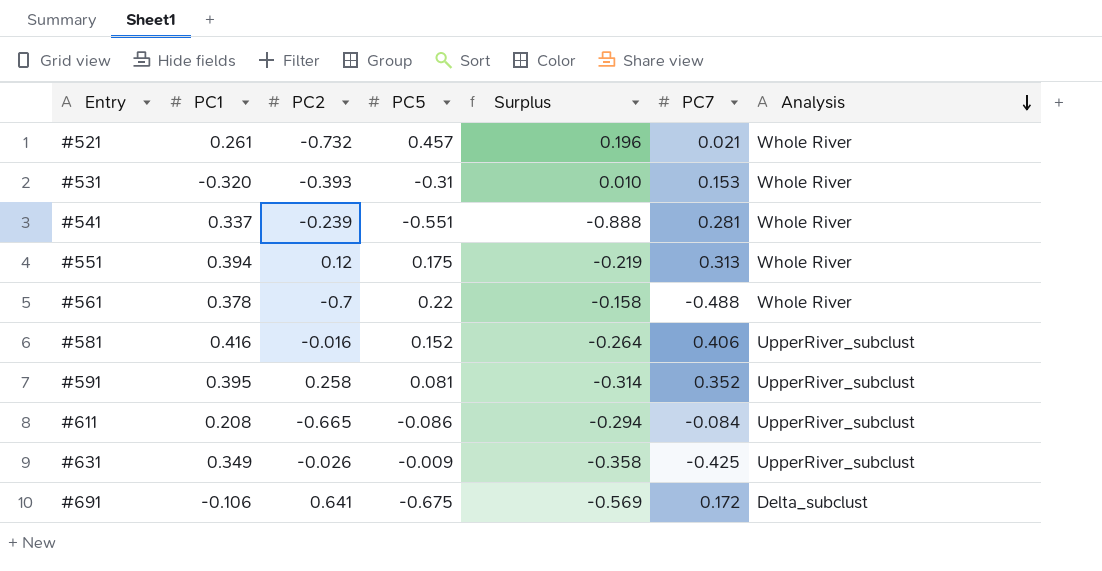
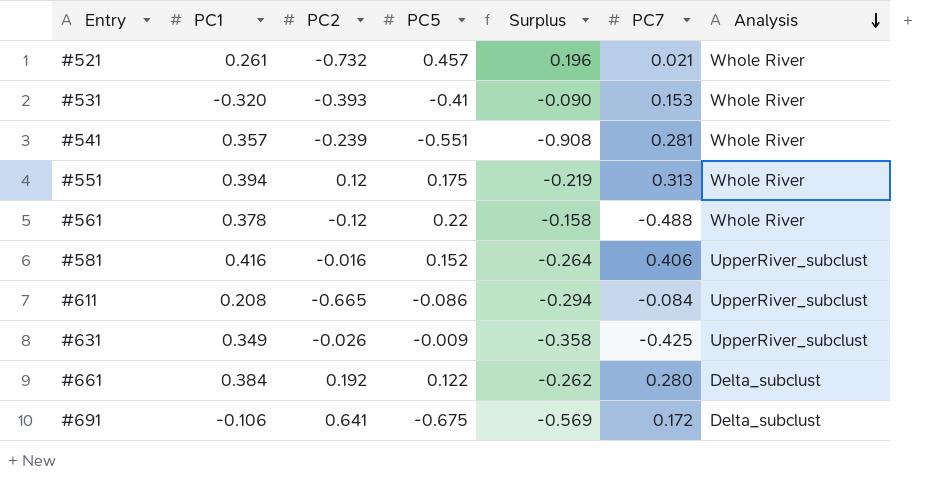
row #591: 0.395 | 0.258 | 0.081 | -0.314 | 0.352 | UpperRiver_subclust -> none
#531 | PC5: -0.31 -> -0.41
#531 | Surplus: 0.010 -> -0.090
#541 | PC1: 0.337 -> 0.357
#541 | Surplus: -0.888 -> -0.908
#561 | PC2: -0.7 -> -0.12
row #661: none -> 0.384 | 0.192 | 0.122 | -0.262 | 0.280 | Delta_subclust

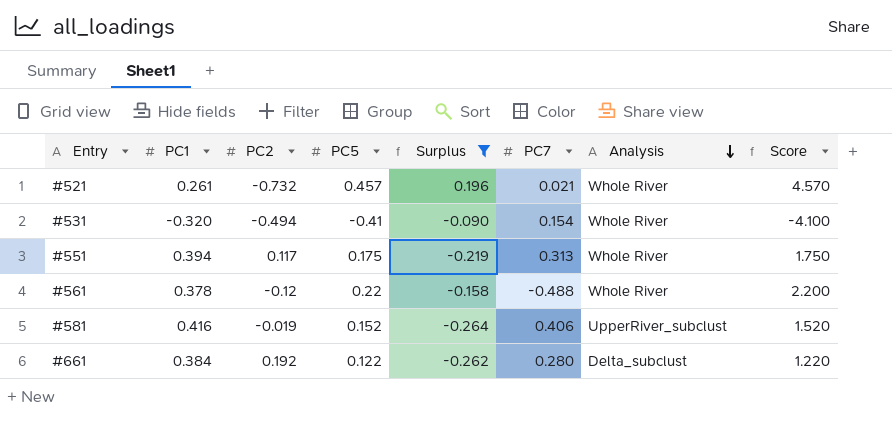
filter: none -> Surplus >= -0.264
column Score | formula: none -> [PC5] * 10
#531 | PC2: -0.393 -> -0.494
#531 | PC7: 0.153 -> 0.154
#551 | PC2: 0.12 -> 0.117
#581 | PC2: -0.016 -> -0.019

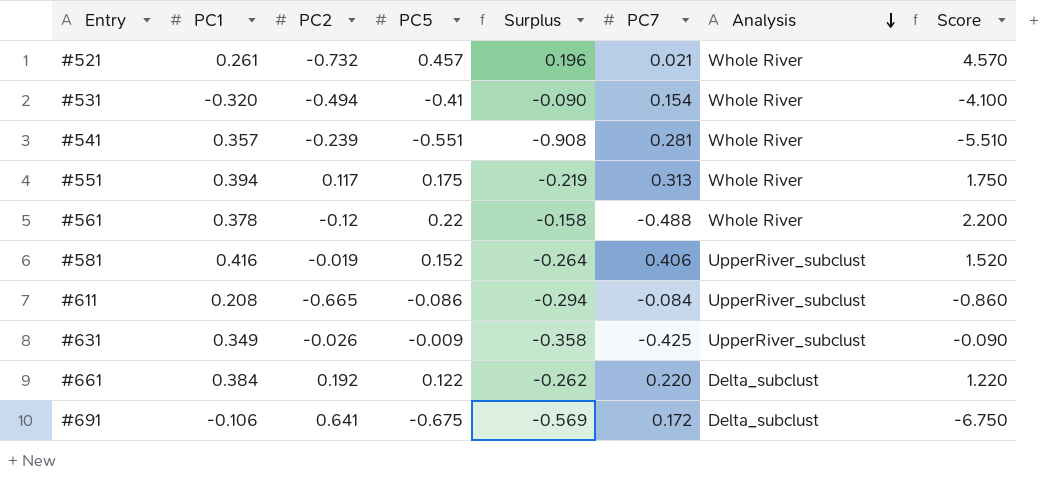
filter: Surplus >= -0.264 -> none
#661 | PC7: 0.280 -> 0.220

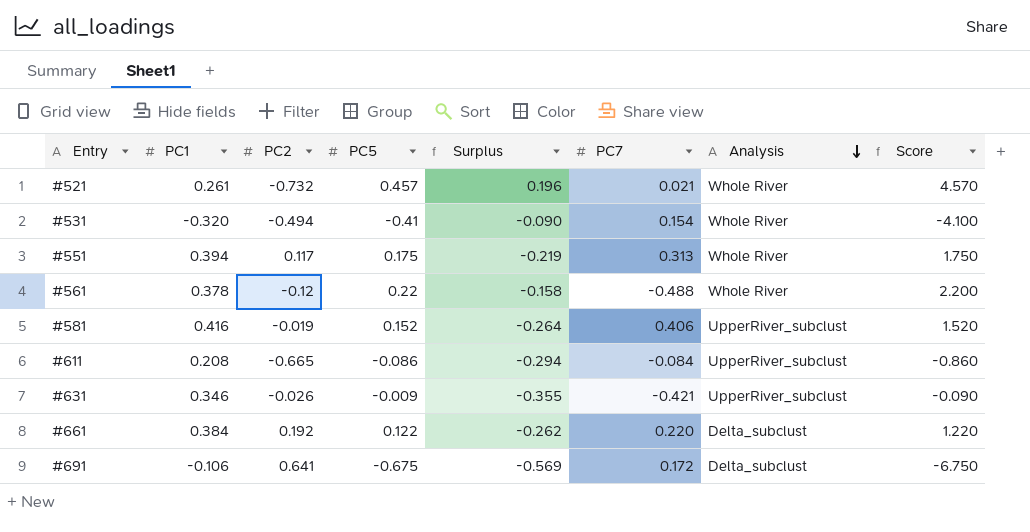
row #541: 0.357 | -0.239 | -0.551 | -0.908 | 0.281 | Whole River | -5.510 -> none
#631 | PC1: 0.349 -> 0.346
#631 | Surplus: -0.358 -> -0.355
#631 | PC7: -0.425 -> -0.421

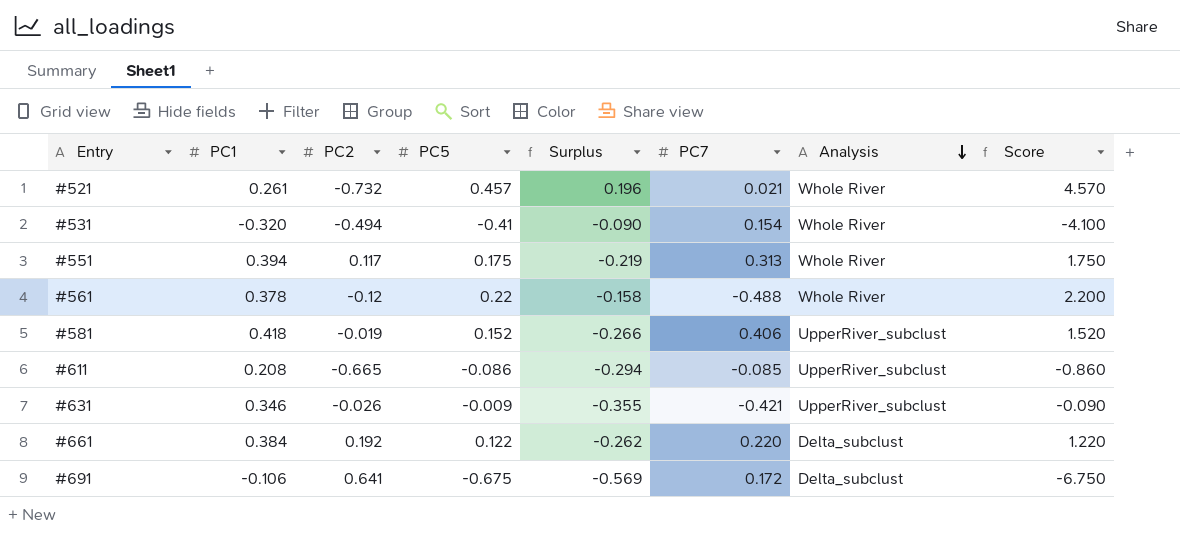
#581 | PC1: 0.416 -> 0.418
#581 | Surplus: -0.264 -> -0.266
#611 | PC7: -0.084 -> -0.085

